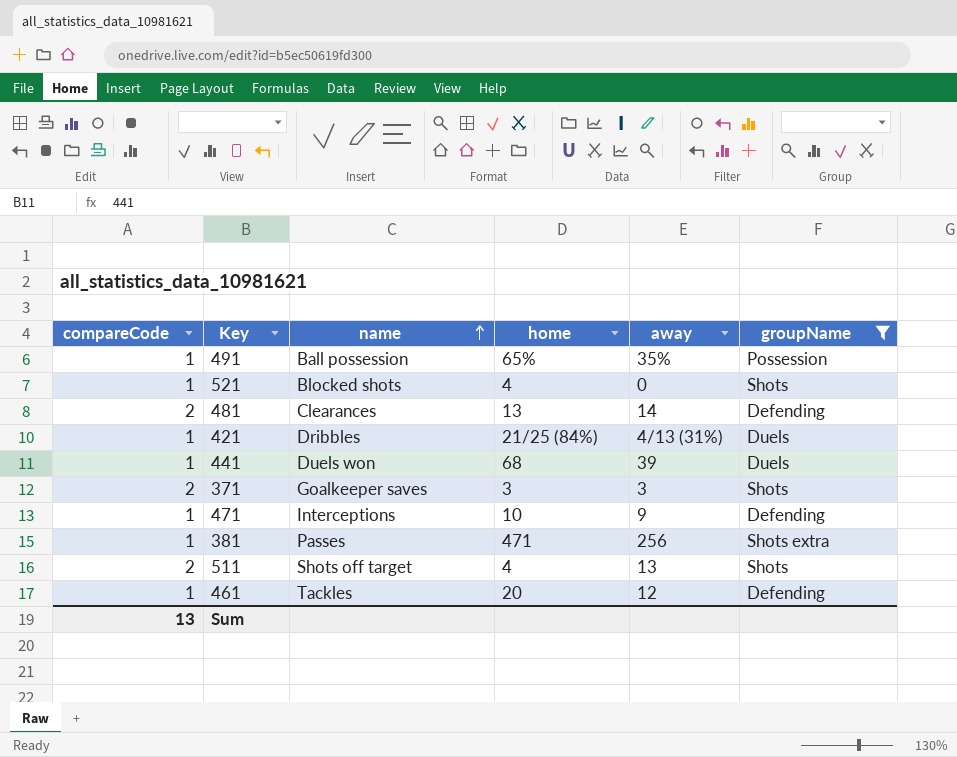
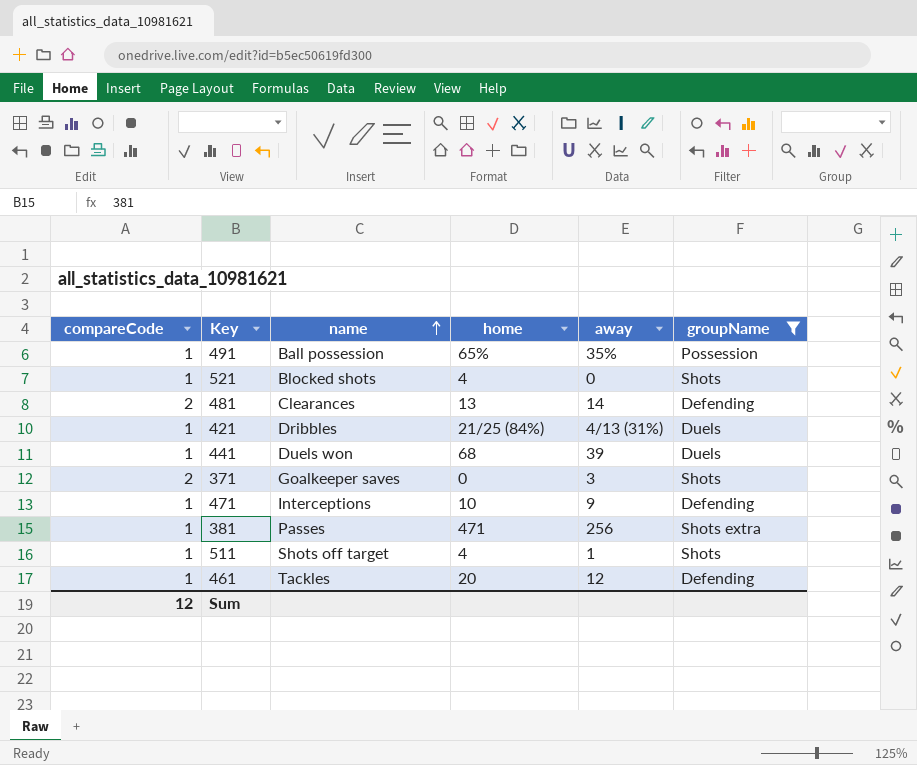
371 | home: 3 -> 0
511 | compareCode: 2 -> 1
511 | away: 13 -> 1
Sum | compareCode: 13 -> 12

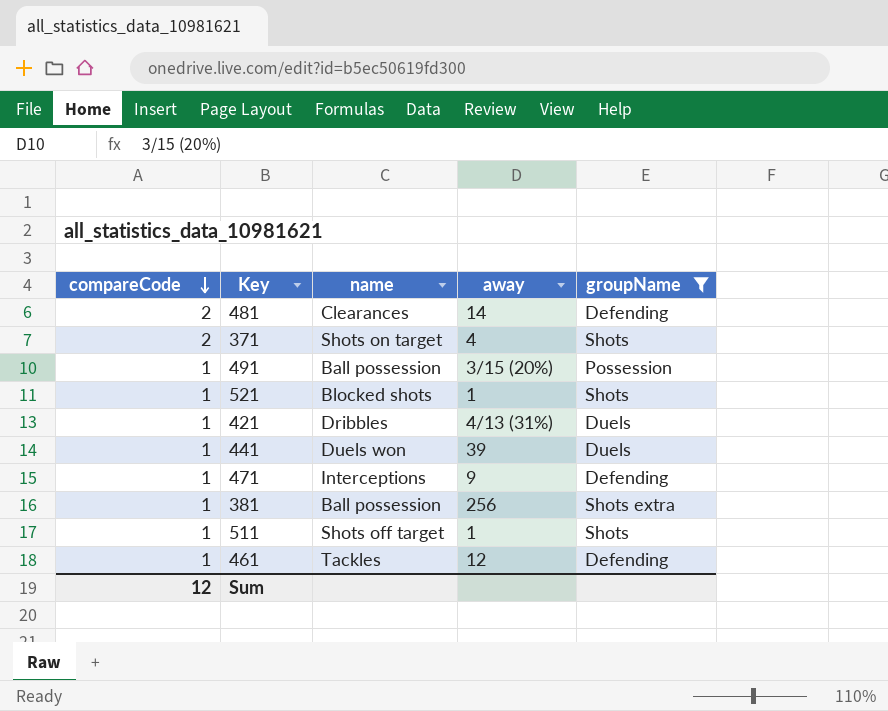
row order: name ascending -> compareCode descending
column home | position: 4 -> none
371 | name: Goalkeeper saves -> Shots on target
371 | away: 3 -> 4
491 | away: 35% -> 3/15 (20%)
521 | away: 0 -> 1
381 | name: Passes -> Ball possession

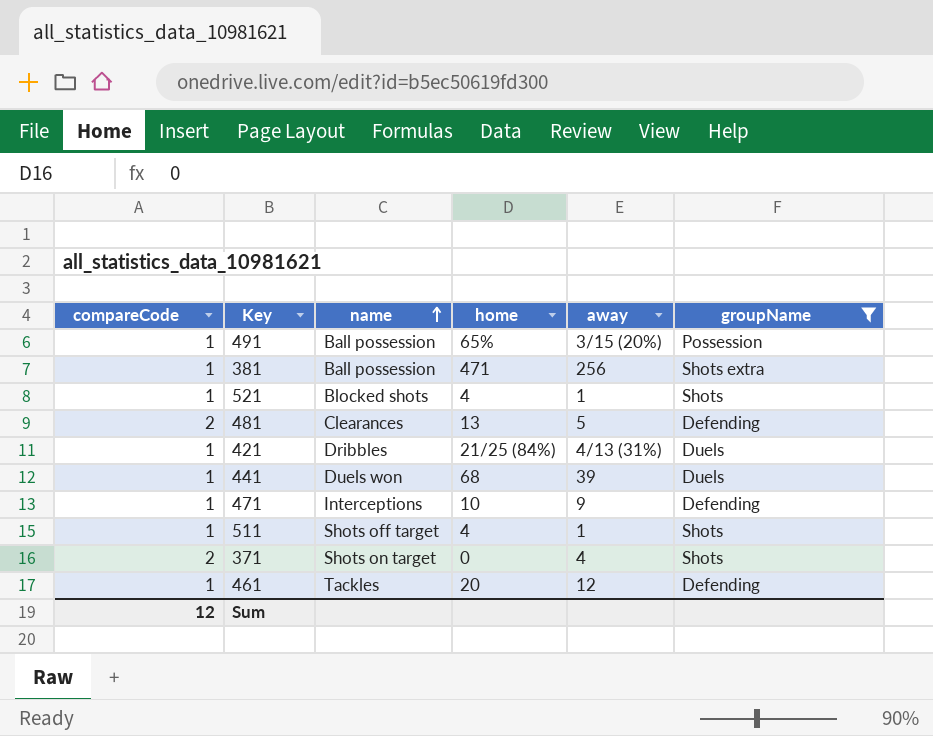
row order: compareCode descending -> name ascending
column home | position: none -> 4
481 | away: 14 -> 5

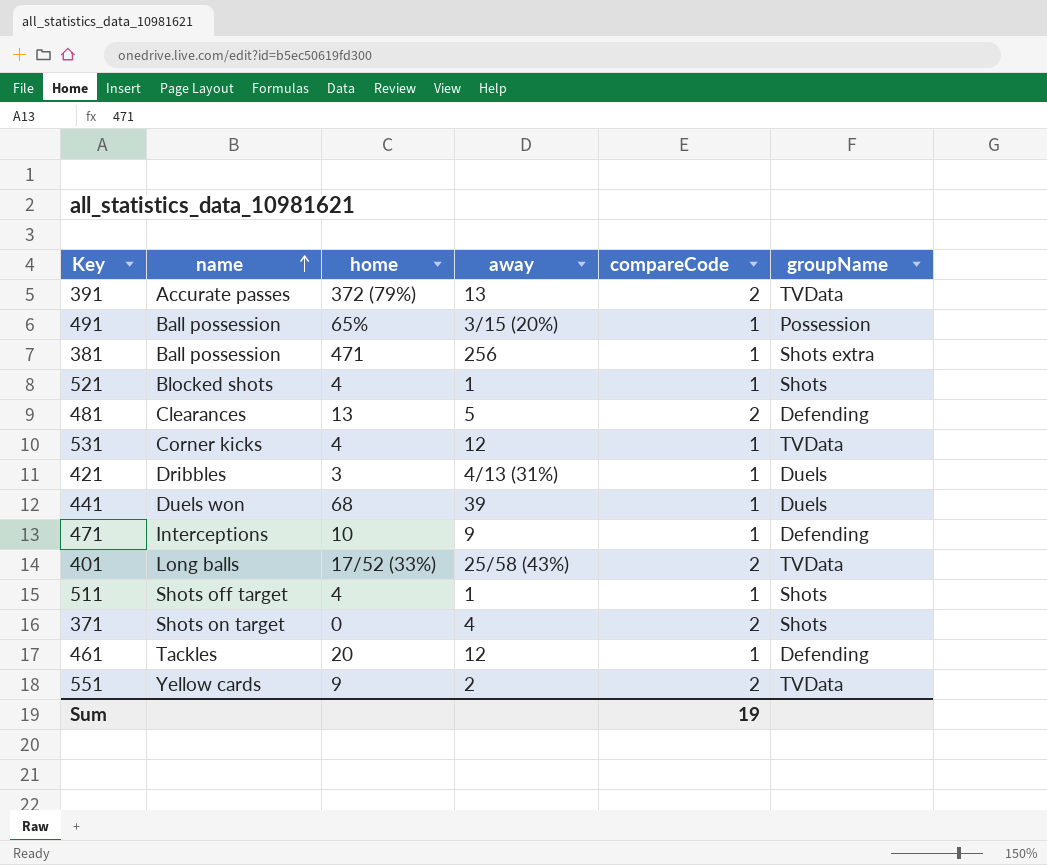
filter: groupName != TVData -> none
column compareCode | position: 1 -> 5
421 | home: 21/25 (84%) -> 3
Sum | compareCode: 12 -> 19

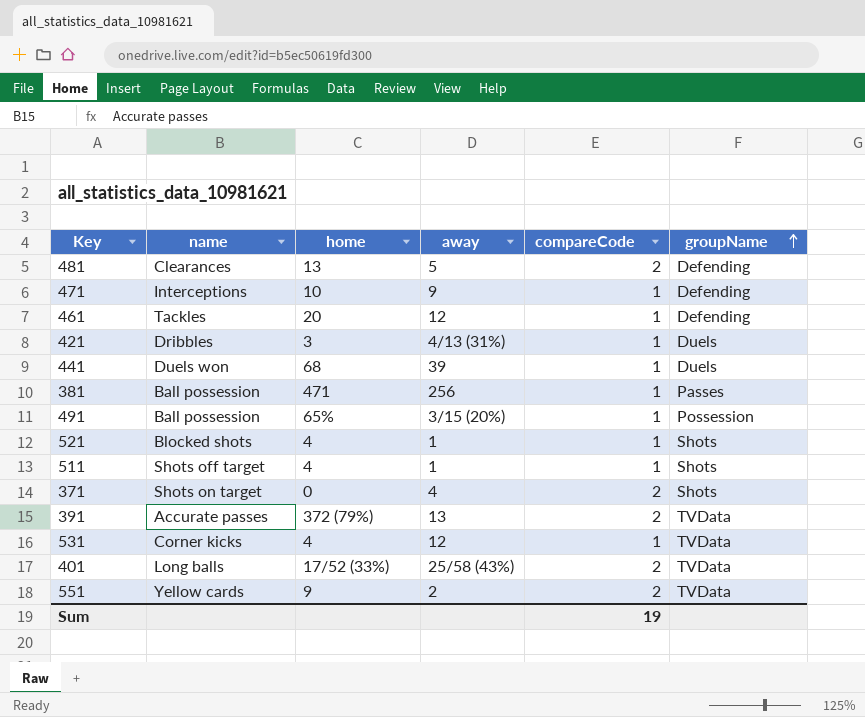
row order: name ascending -> groupName ascending
381 | groupName: Shots extra -> Passes

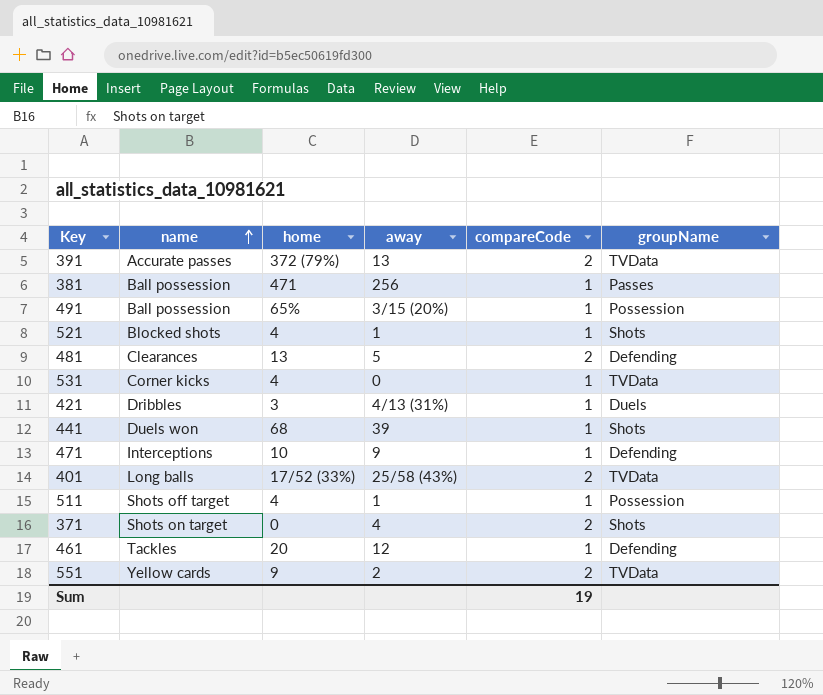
row order: groupName ascending -> name ascending
531 | away: 12 -> 0
441 | groupName: Duels -> Shots
511 | groupName: Shots -> Possession

